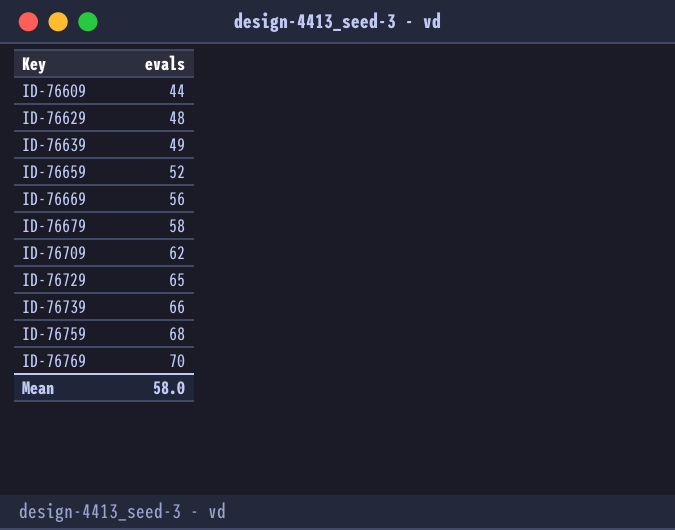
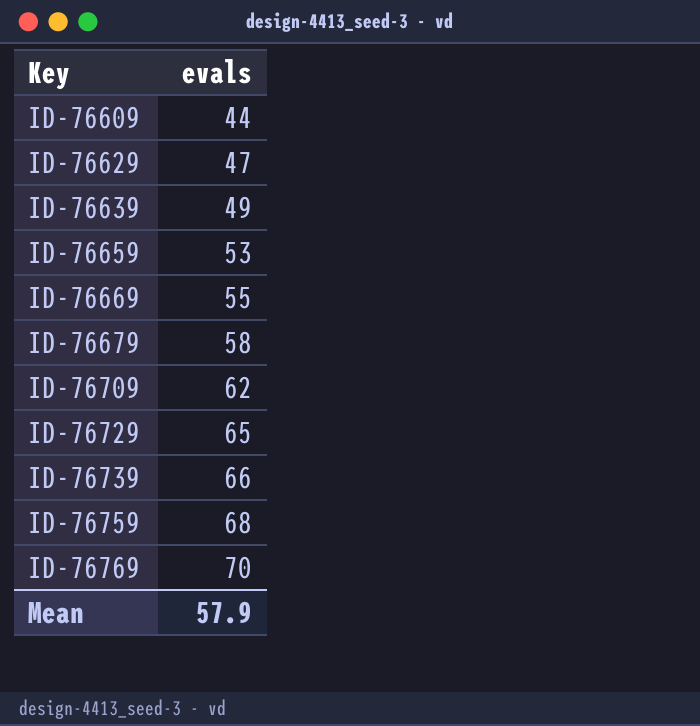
ID-76629 | evals: 48 -> 47
ID-76659 | evals: 52 -> 53
ID-76669 | evals: 56 -> 55
Mean | evals: 58.0 -> 57.9

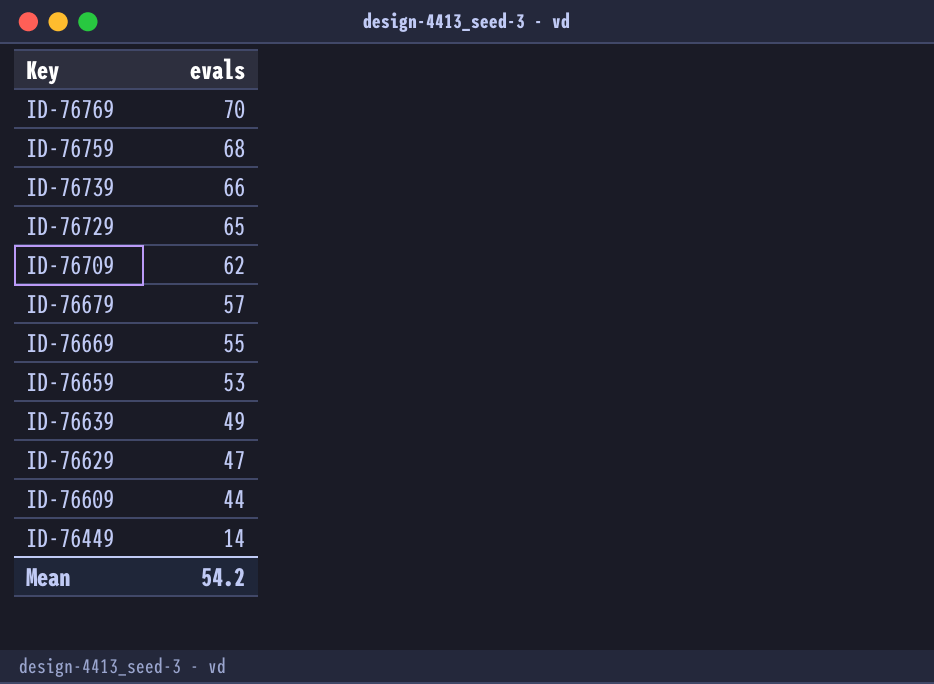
row order: Key ascending -> Key descending
ID-76679 | evals: 58 -> 57
row ID-76449: none -> 14
Mean | evals: 57.9 -> 54.2

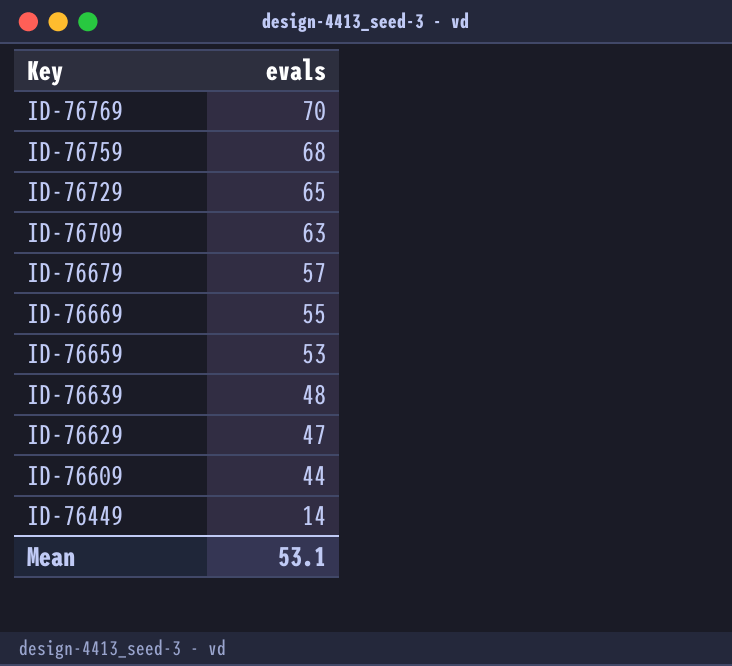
row ID-76739: 66 -> none
ID-76709 | evals: 62 -> 63
ID-76639 | evals: 49 -> 48
Mean | evals: 54.2 -> 53.1

